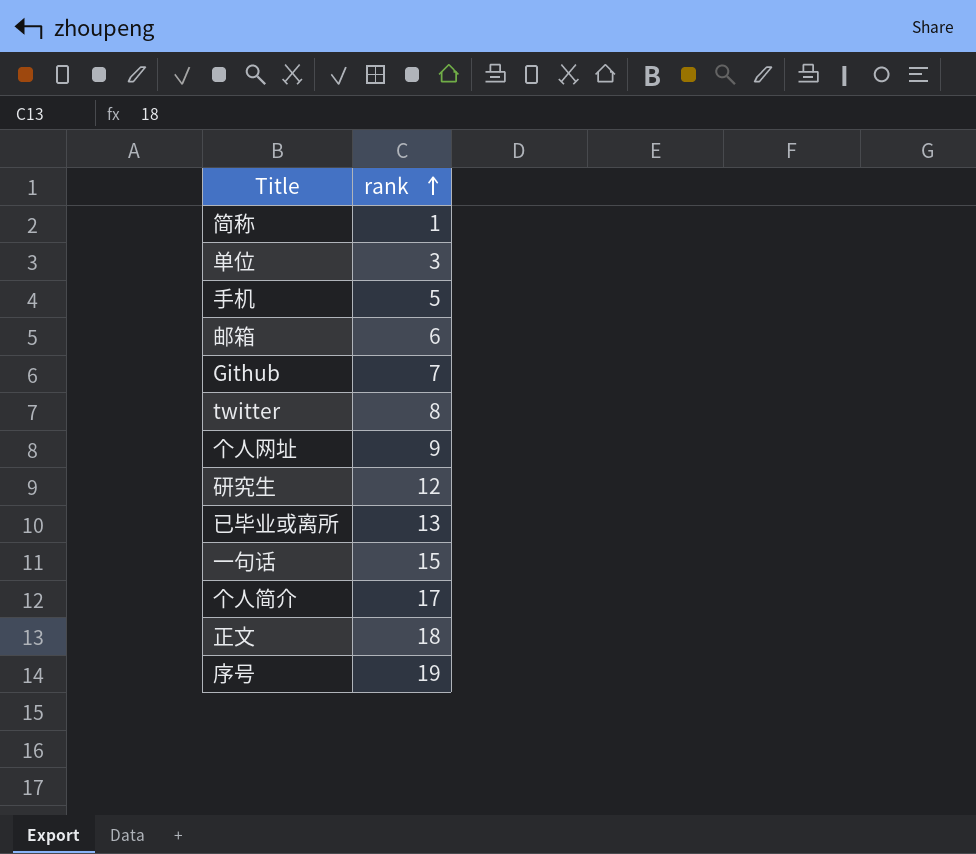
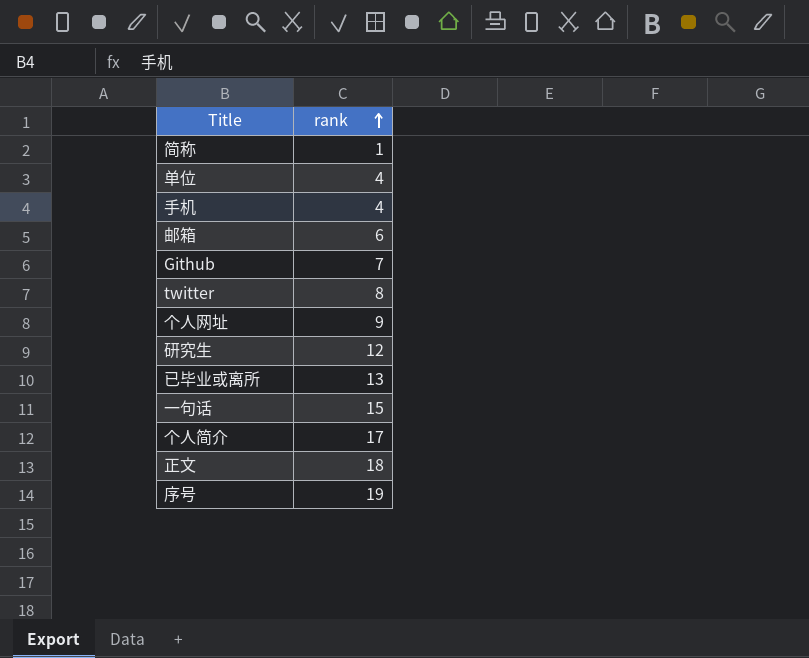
单位 | rank: 3 -> 4
手机 | rank: 5 -> 4

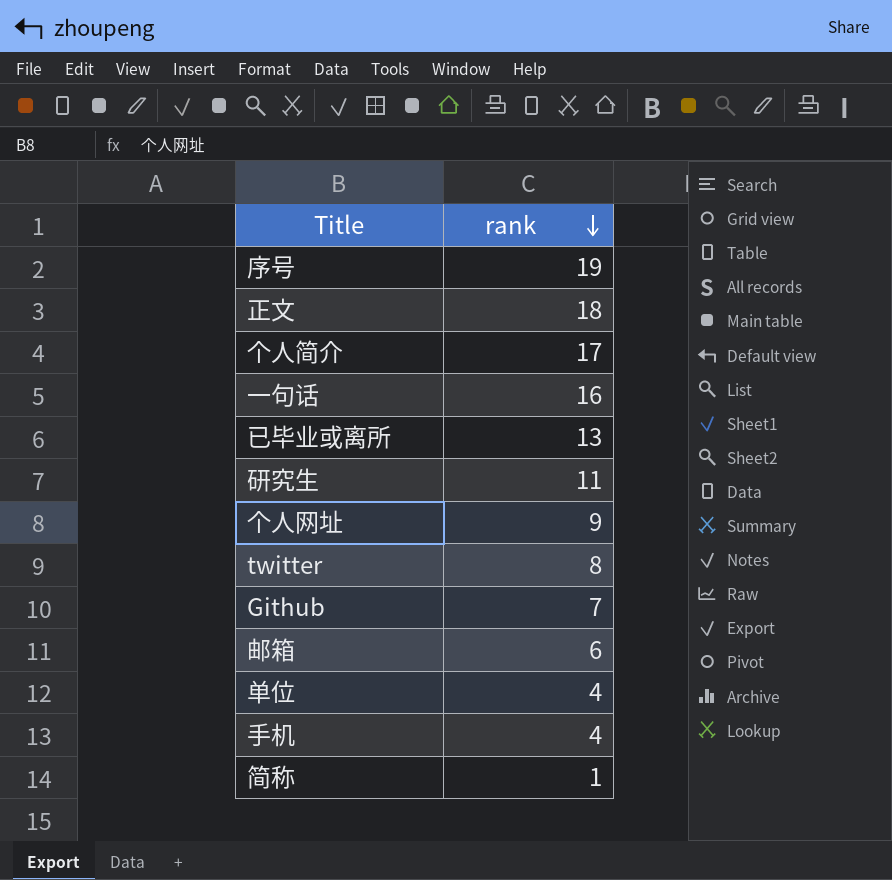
row order: rank ascending -> rank descending
一句话 | rank: 15 -> 16
研究生 | rank: 12 -> 11

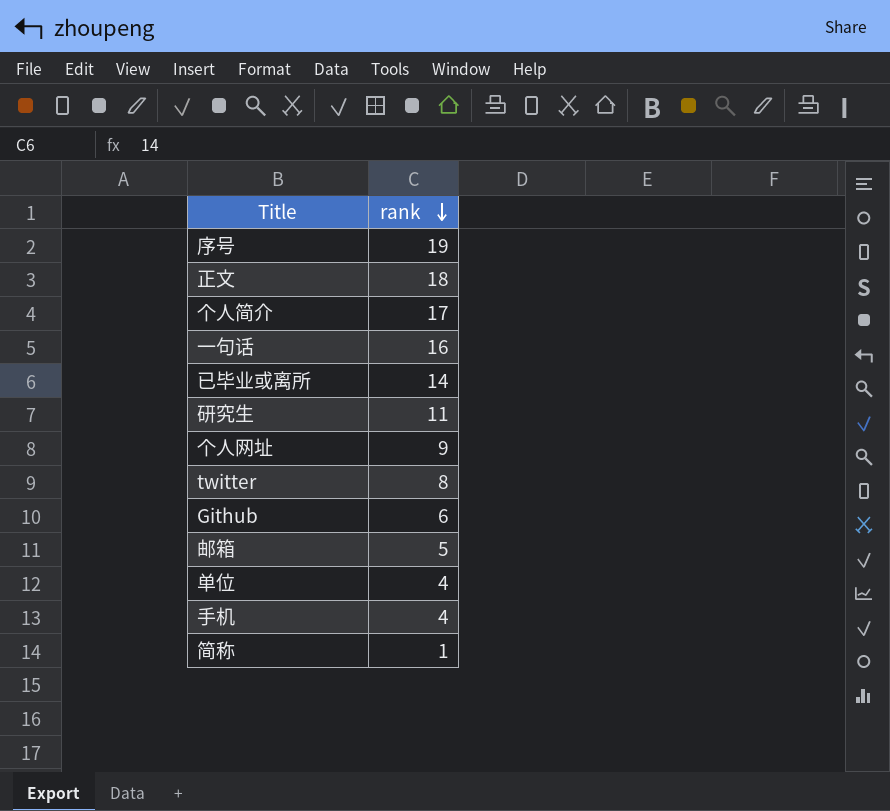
已毕业或离所 | rank: 13 -> 14
Github | rank: 7 -> 6
邮箱 | rank: 6 -> 5

